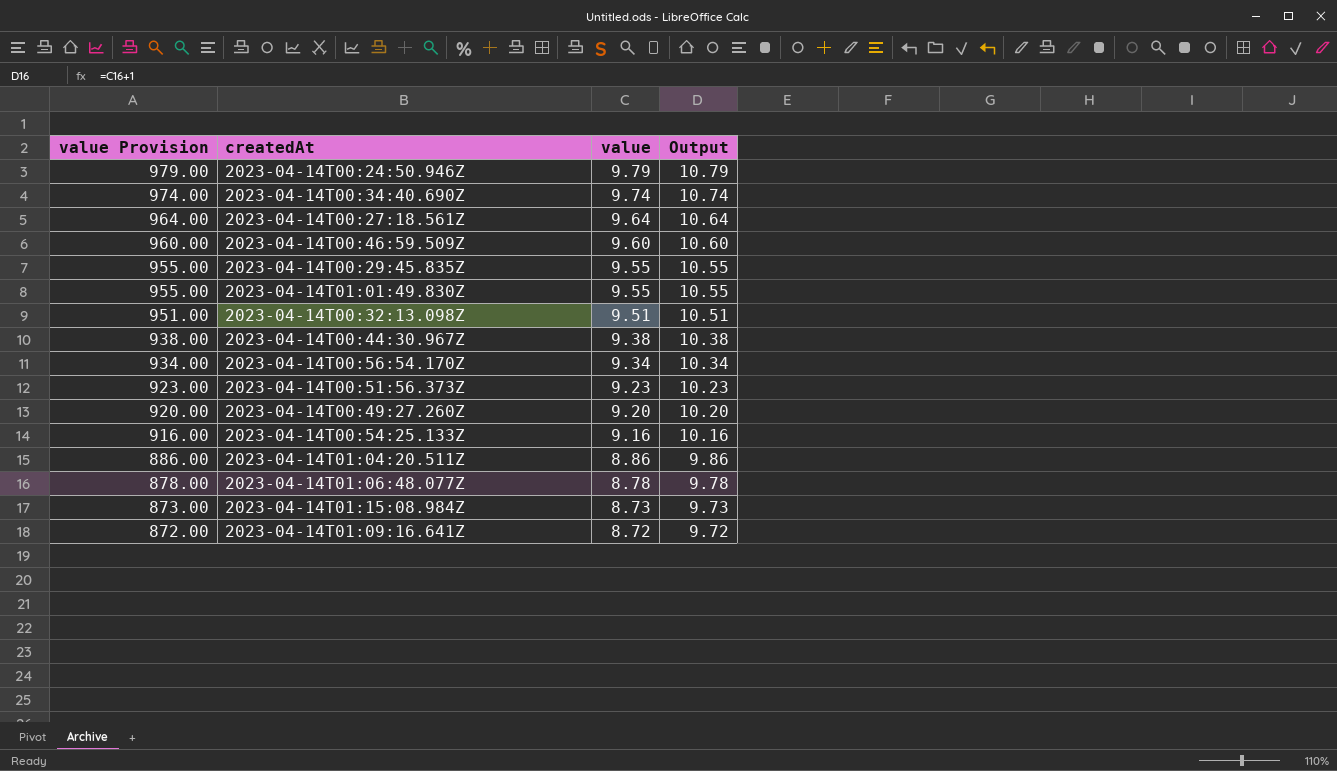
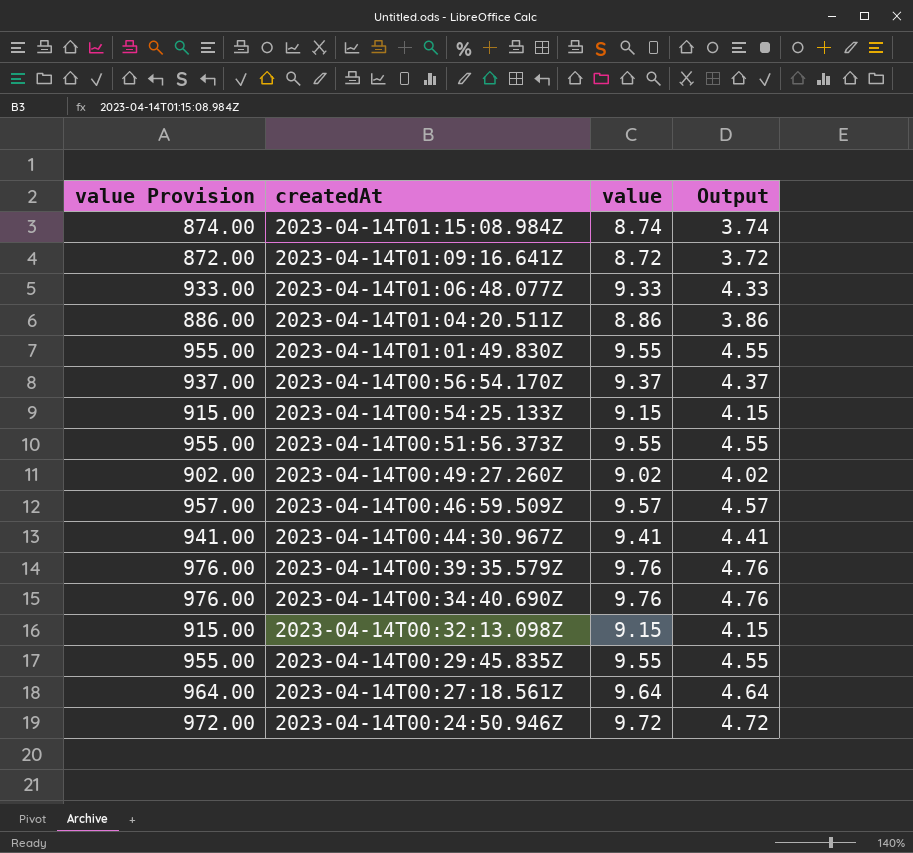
row order: value Provision descending -> createdAt descending
column Output | formula: [value] + 1 -> [value] - 5
2023-04-14T01:15:08.984Z | value Provision: 873.00 -> 874.00
2023-04-14T01:15:08.984Z | value: 8.73 -> 8.74
2023-04-14T01:06:48.077Z | value Provision: 878.00 -> 933.00
2023-04-14T01:06:48.077Z | value: 8.78 -> 9.33
2023-04-14T00:56:54.170Z | value Provision: 934.00 -> 937.00
2023-04-14T00:56:54.170Z | value: 9.34 -> 9.37
2023-04-14T00:54:25.133Z | value Provision: 916.00 -> 915.00
2023-04-14T00:54:25.133Z | value: 9.16 -> 9.15
2023-04-14T00:51:56.373Z | value Provision: 923.00 -> 955.00
2023-04-14T00:51:56.373Z | value: 9.23 -> 9.55
2023-04-14T00:49:27.260Z | value Provision: 920.00 -> 902.00
2023-04-14T00:49:27.260Z | value: 9.20 -> 9.02
2023-04-14T00:46:59.509Z | value Provision: 960.00 -> 957.00
2023-04-14T00:46:59.509Z | value: 9.60 -> 9.57
2023-04-14T00:44:30.967Z | value Provision: 938.00 -> 941.00
2023-04-14T00:44:30.967Z | value: 9.38 -> 9.41
row 2023-04-14T00:39:35.579Z: none -> 976.00 | 9.76 | 4.76
2023-04-14T00:34:40.690Z | value Provision: 974.00 -> 976.00
2023-04-14T00:34:40.690Z | value: 9.74 -> 9.76
2023-04-14T00:32:13.098Z | value Provision: 951.00 -> 915.00
2023-04-14T00:32:13.098Z | value: 9.51 -> 9.15
2023-04-14T00:24:50.946Z | value Provision: 979.00 -> 972.00
2023-04-14T00:24:50.946Z | value: 9.79 -> 9.72

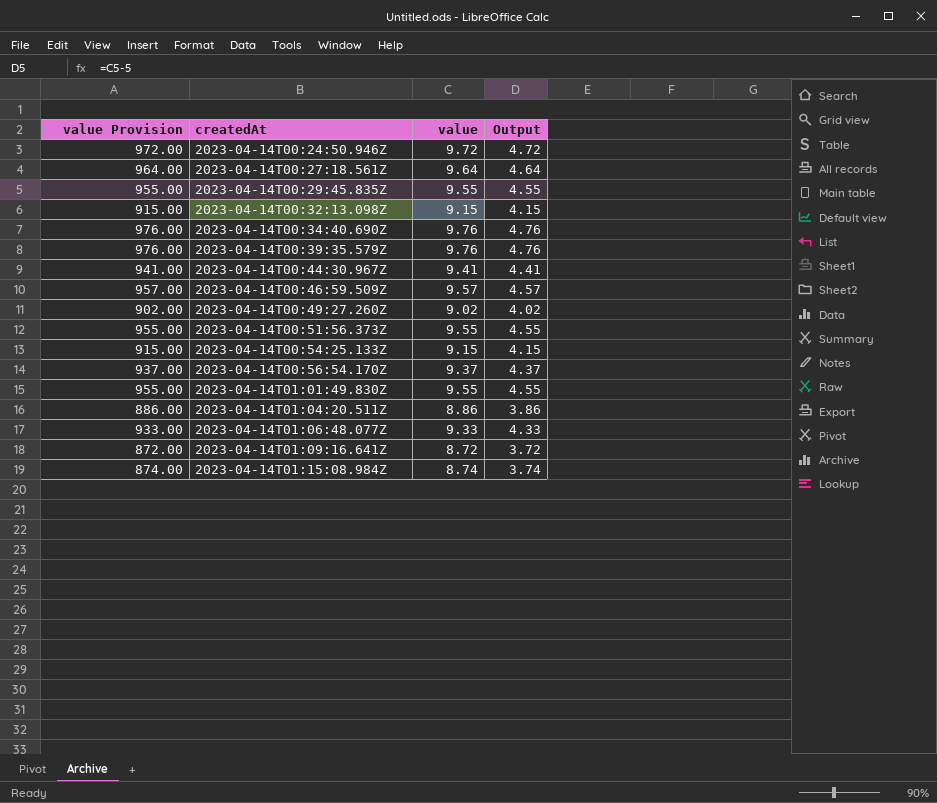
row order: createdAt descending -> createdAt ascending

